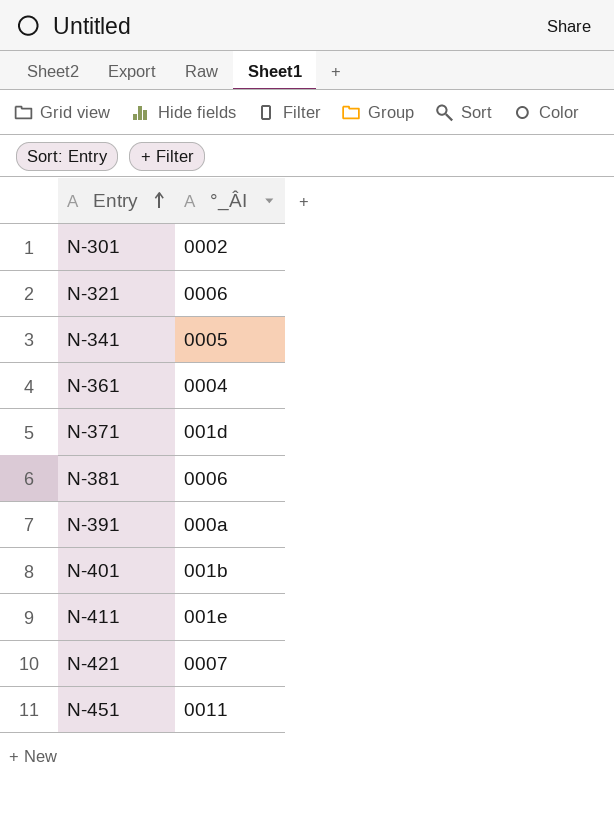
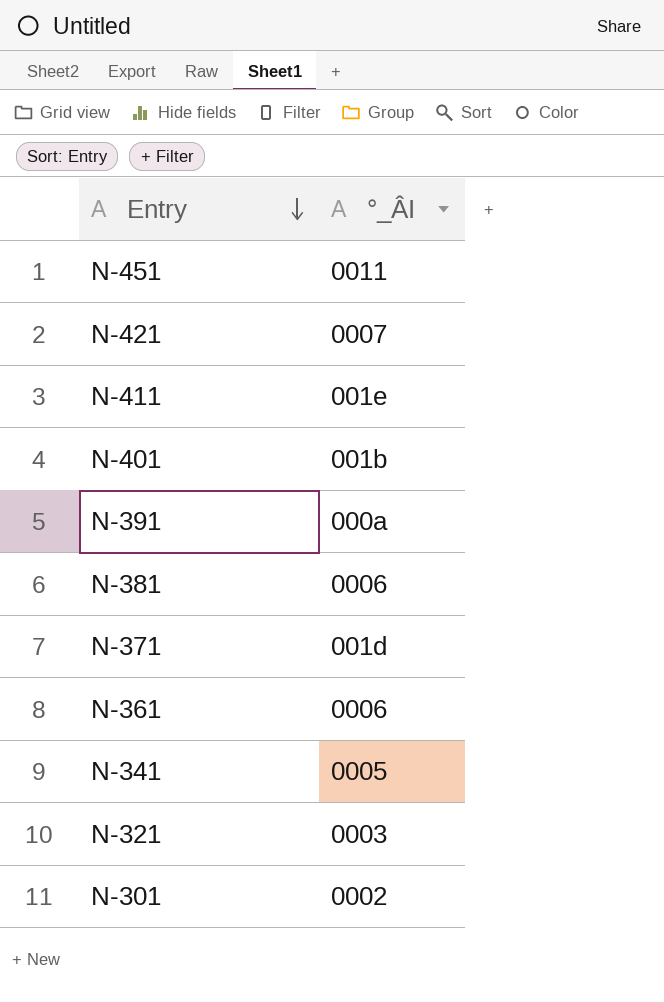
row order: Entry ascending -> Entry descending
N-361 | °_ÂI: 0004 -> 0006
N-321 | °_ÂI: 0006 -> 0003

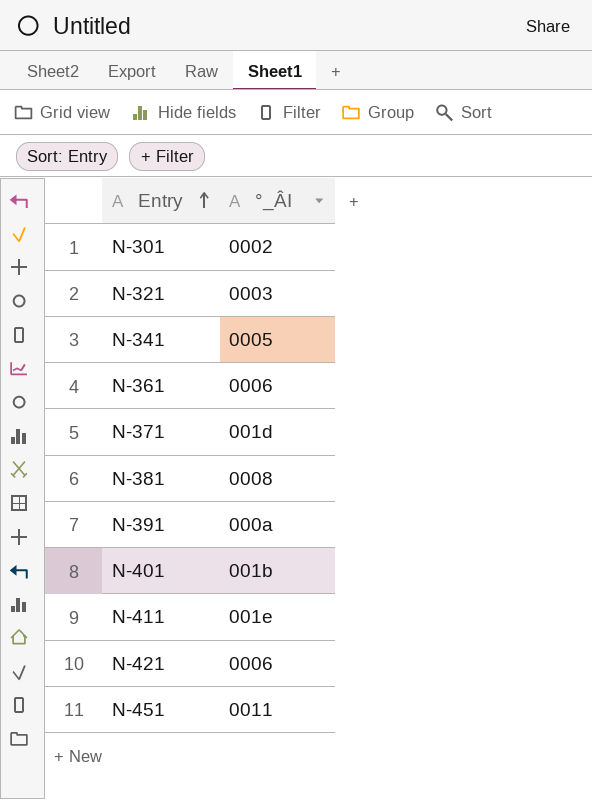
row order: Entry descending -> Entry ascending
N-381 | °_ÂI: 0006 -> 0008
N-421 | °_ÂI: 0007 -> 0006

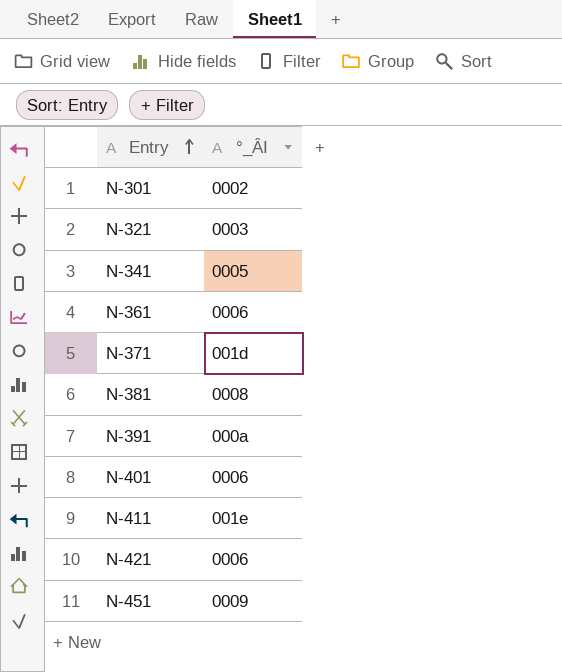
N-401 | °_ÂI: 001b -> 0006
N-451 | °_ÂI: 0011 -> 0009

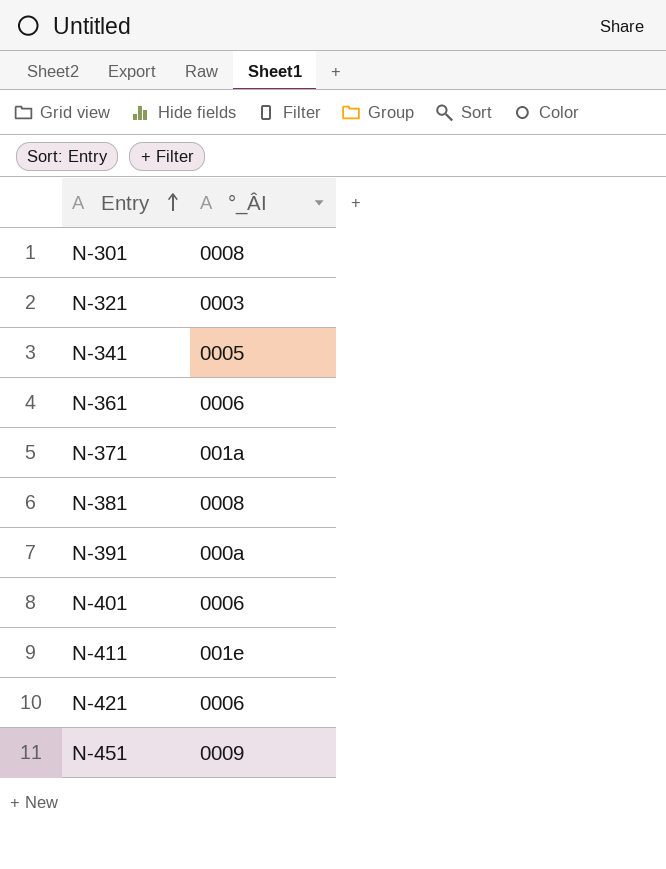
N-301 | °_ÂI: 0002 -> 0008
N-371 | °_ÂI: 001d -> 001a

